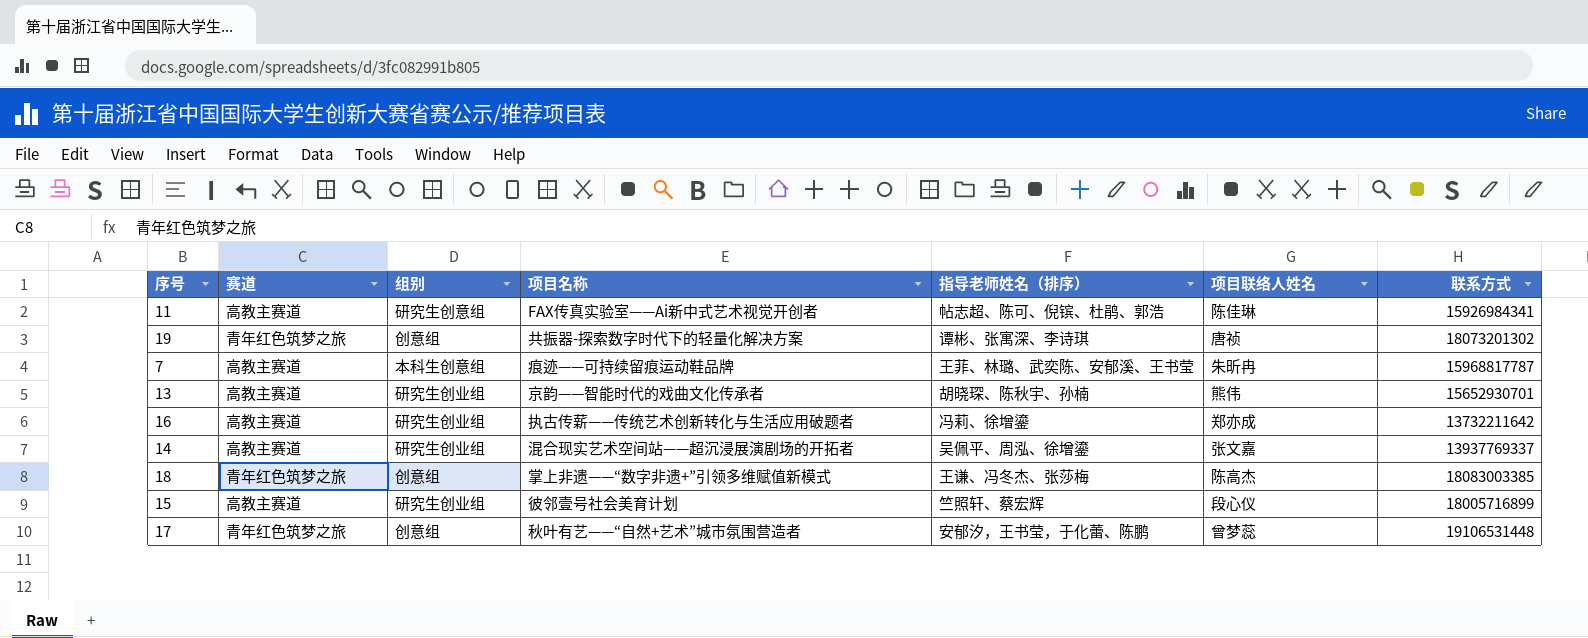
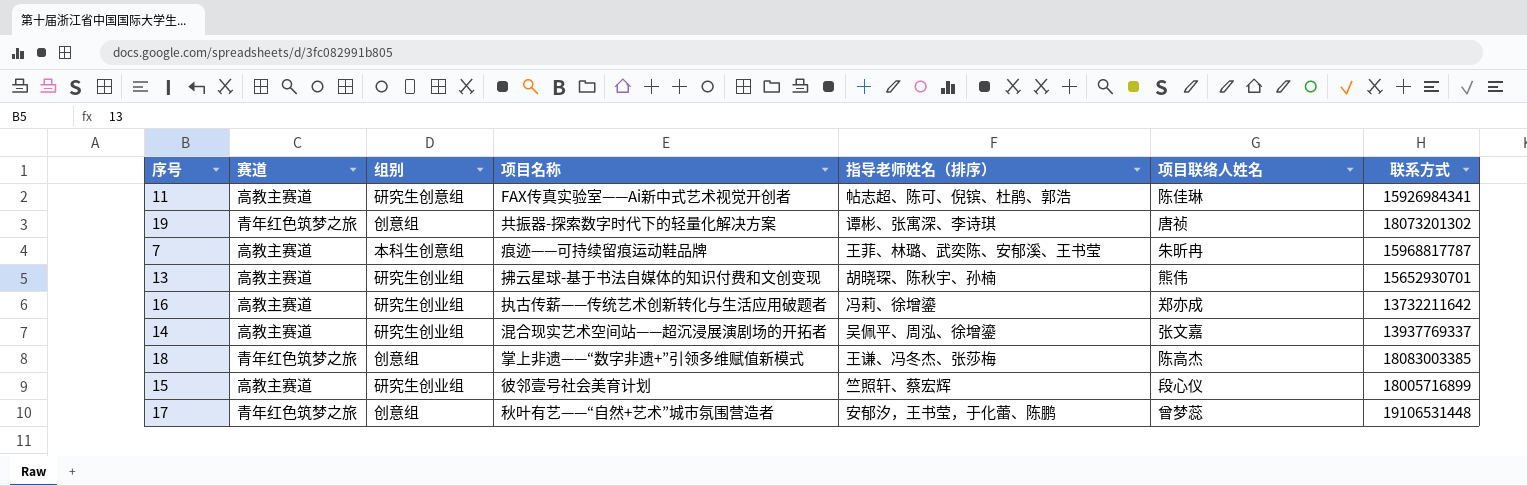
13 | 项目名称: 京韵——智能时代的戏曲文化传承者 -> 拂云星球-基于书法自媒体的知识付费和文创变现

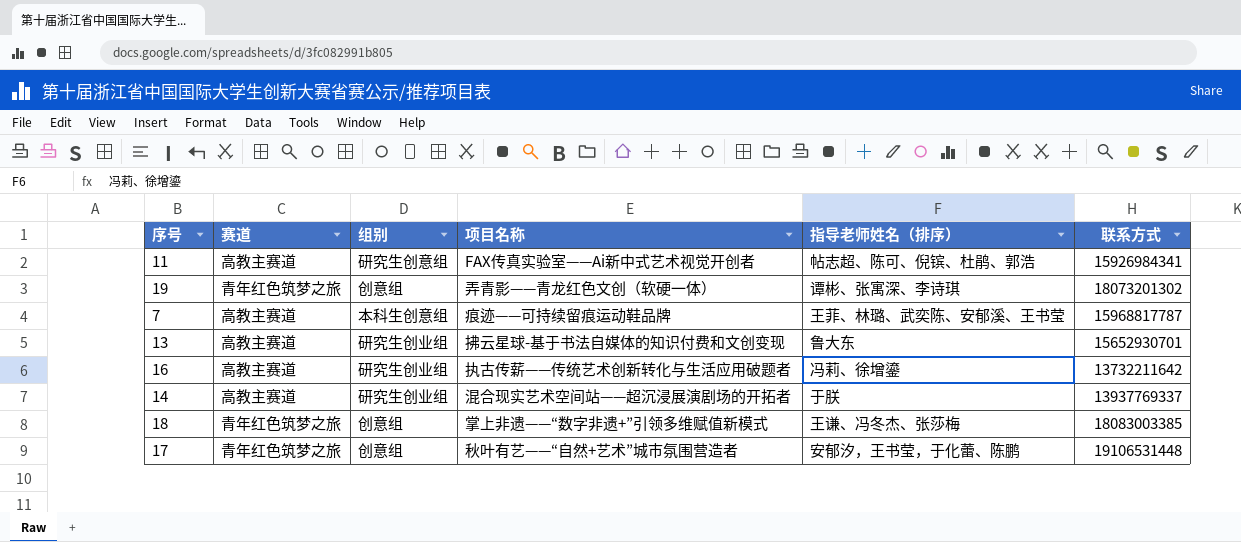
column 项目联络人姓名 | position: 6 -> none
row 15: 高教主赛道 | 研究生创业组 | 彼邻壹号社会美育计划 | 竺照轩、蔡宏辉 | 段心仪 | 18005716899 -> none
19 | 项目名称: 共振器-探索数字时代下的轻量化解决方案 -> 弄青影——青龙红色文创（软硬一体）
13 | 指导老师姓名（排序）: 胡晓琛、陈秋宇、孙楠 -> 鲁大东
14 | 指导老师姓名（排序）: 吴佩平、周泓、徐增鎏 -> 于朕

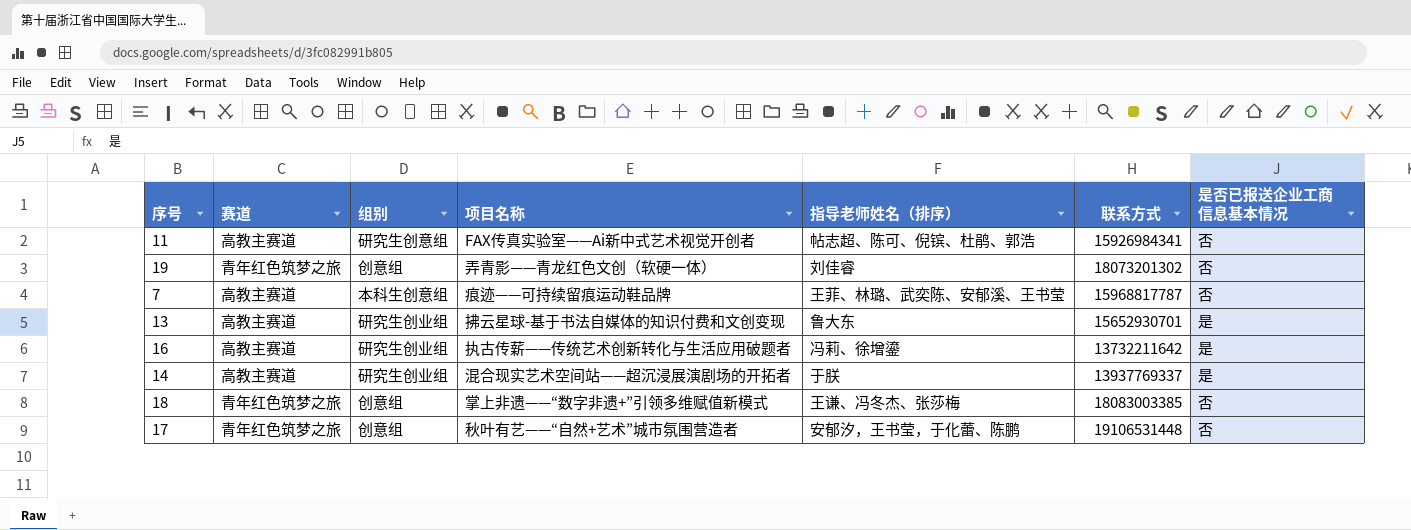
column 是否已报送企业工商信息基本情况 | position: none -> 7
19 | 指导老师姓名（排序）: 谭彬、张寓深、李诗琪 -> 刘佳睿

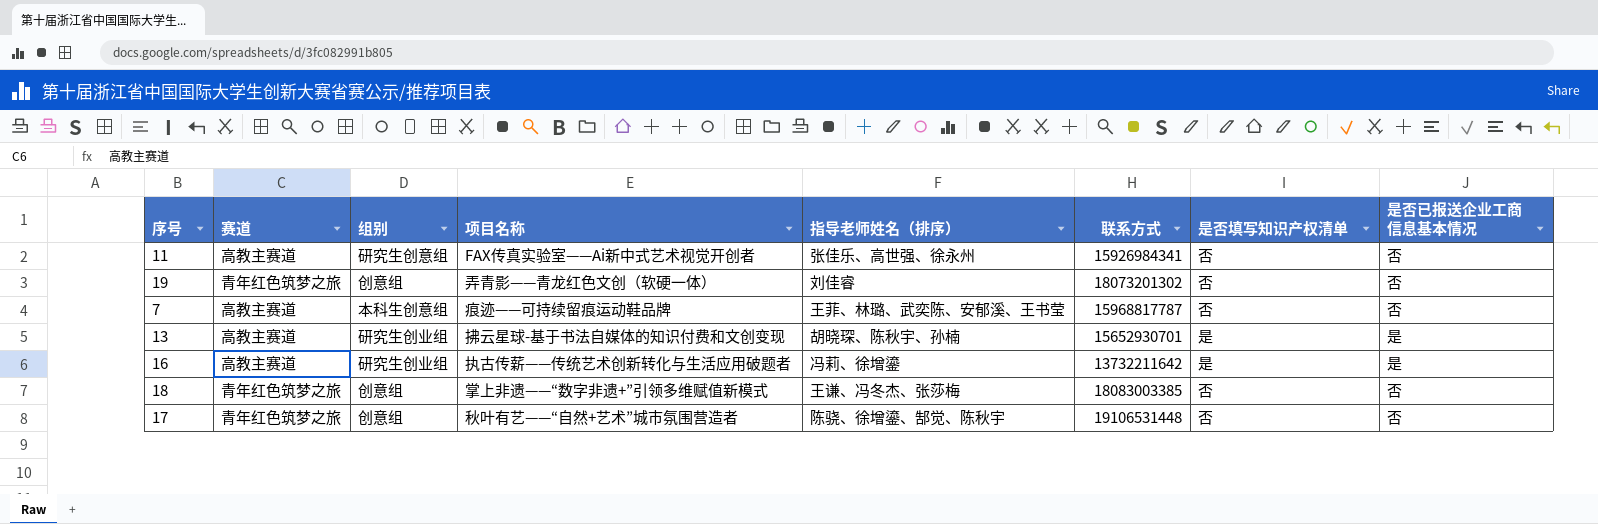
column 是否填写知识产权清单 | position: none -> 7
row 14: 高教主赛道 | 研究生创业组 | 混合现实艺术空间站——超沉浸展演剧场的开拓者 | 于朕 | 13937769337 | 是 -> none
11 | 指导老师姓名（排序）: 帖志超、陈可、倪镔、杜鹃、郭浩 -> 张佳乐、高世强、徐永州
13 | 指导老师姓名（排序）: 鲁大东 -> 胡晓琛、陈秋宇、孙楠
17 | 指导老师姓名（排序）: 安郁汐，王书莹，于化蕾、陈鹏 -> 陈骁、徐增鎏、郜觉、陈秋宇

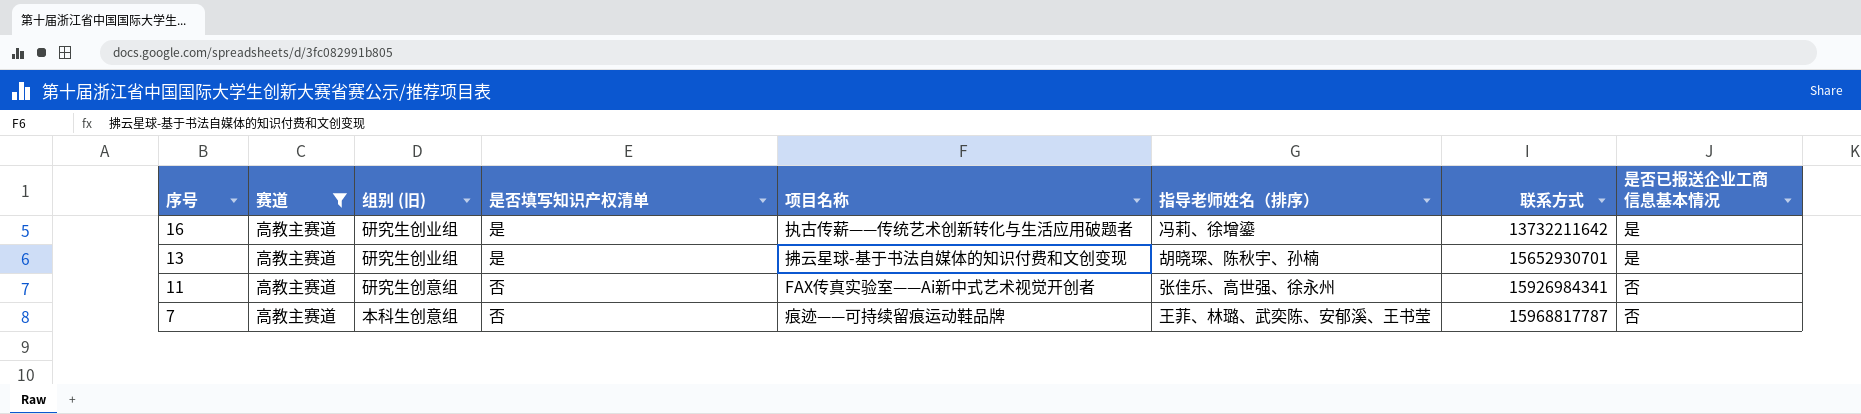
filter: none -> 赛道 = 高教主赛道
row order: none -> 序号 descending
column name: 组别 -> 组别 (旧)
column 是否填写知识产权清单 | position: 7 -> 4

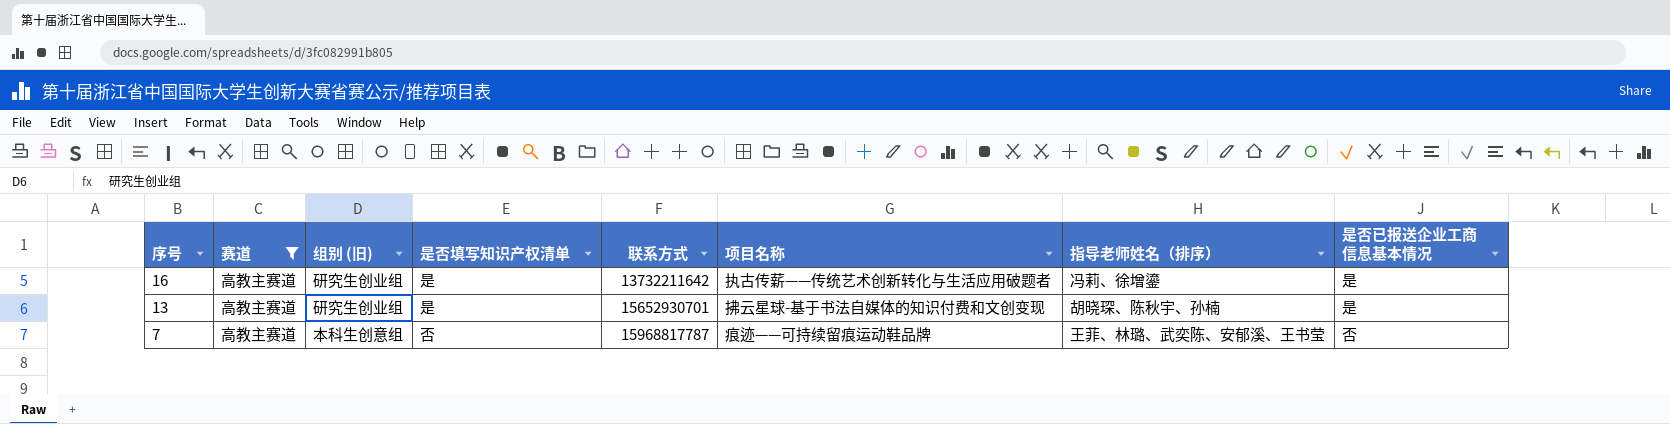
column 联系方式 | position: 7 -> 5
row 11: 高教主赛道 | 研究生创意组 | 否 | FAX传真实验室——Ai新中式艺术视觉开创者 | 张佳乐、高世强、徐永州 | 15926984341 | 否 -> none

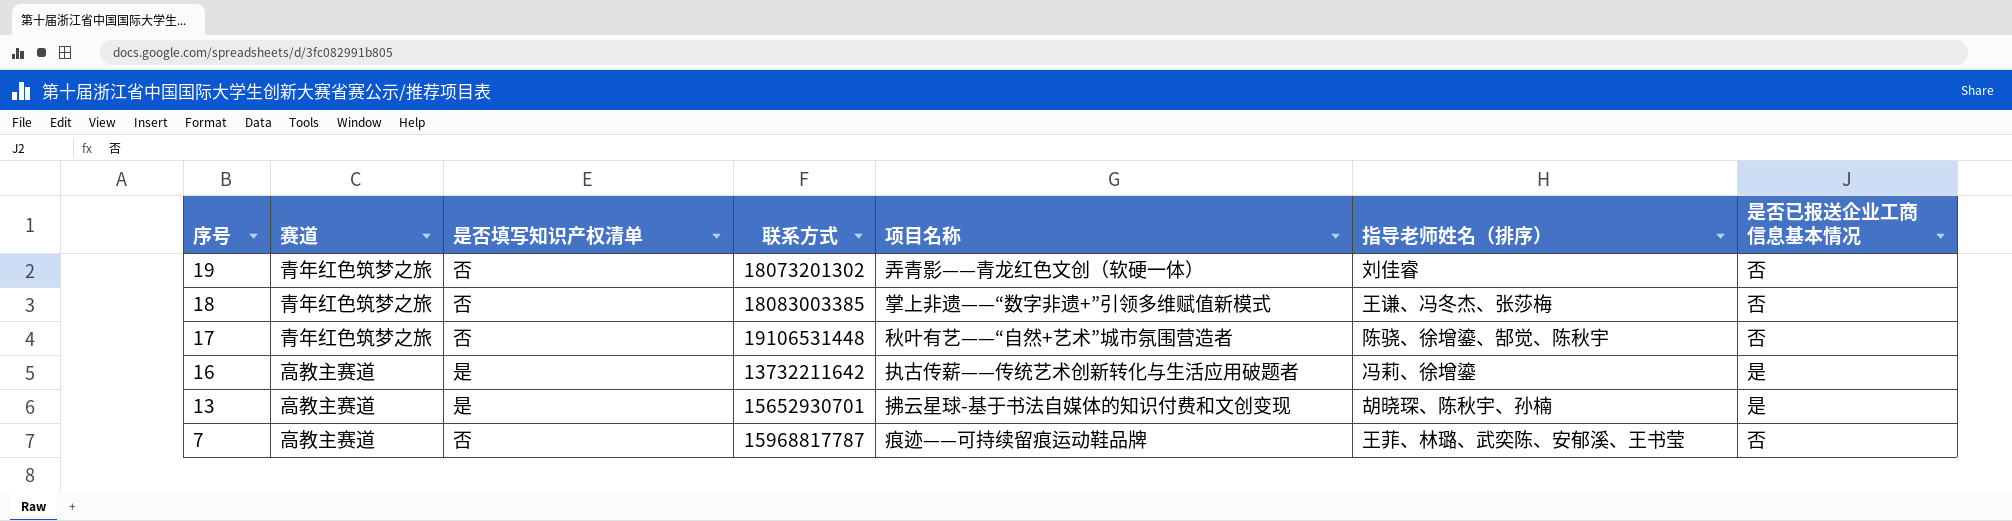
filter: 赛道 = 高教主赛道 -> none
column 组别 (旧) | position: 3 -> none

